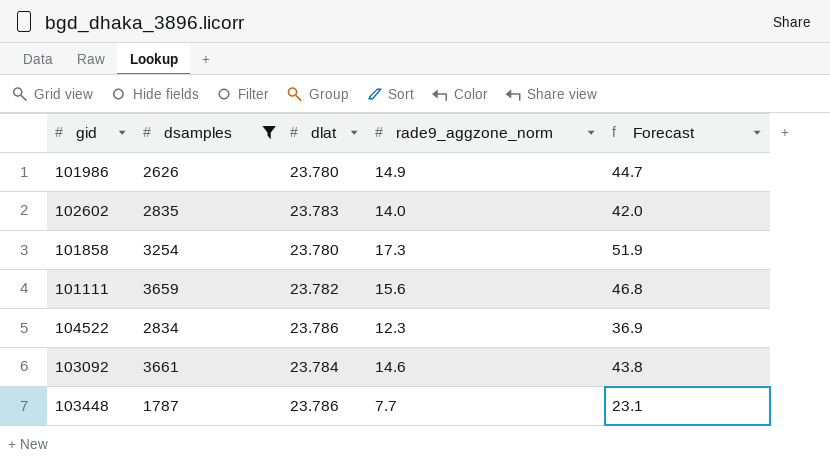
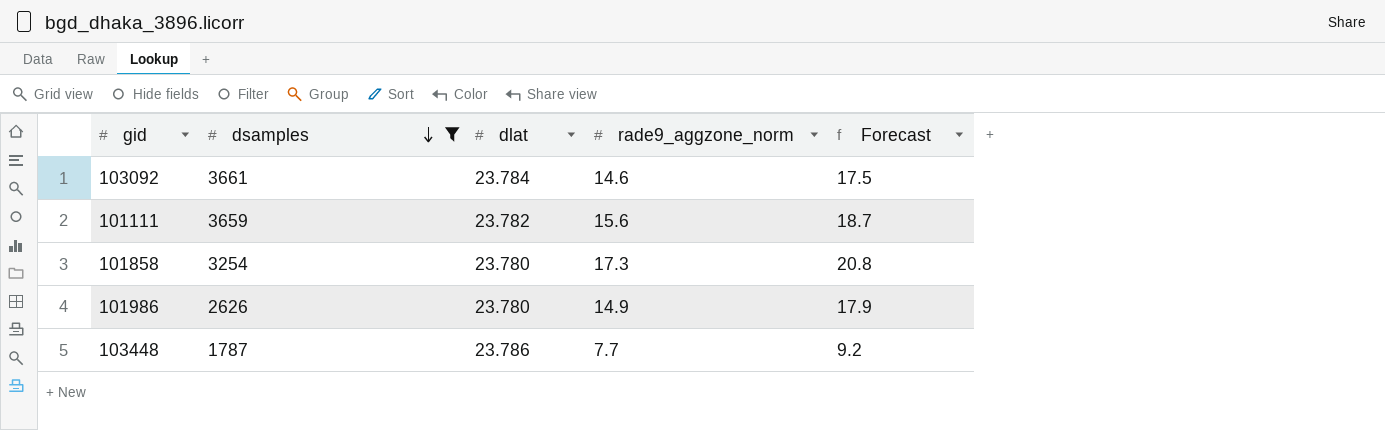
row order: none -> dsamples descending
column Forecast | formula: [rade9_aggzone_norm] * 3 -> [rade9_aggzone_norm] * 1.2
row 102602: 2835 | 23.783 | 14.0 | 42.0 -> none
row 104522: 2834 | 23.786 | 12.3 | 36.9 -> none

